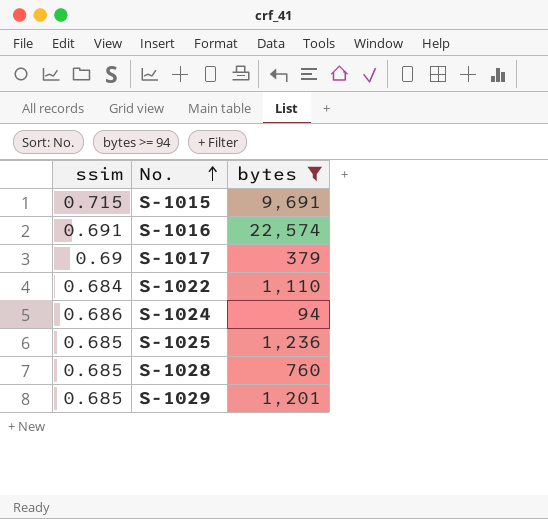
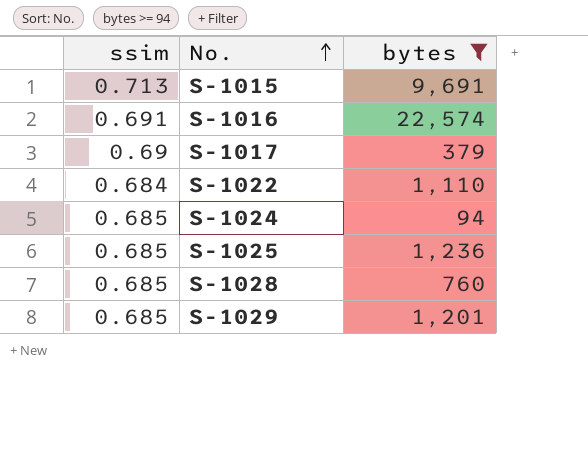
S-1015 | ssim: 0.715 -> 0.713
S-1024 | ssim: 0.686 -> 0.685

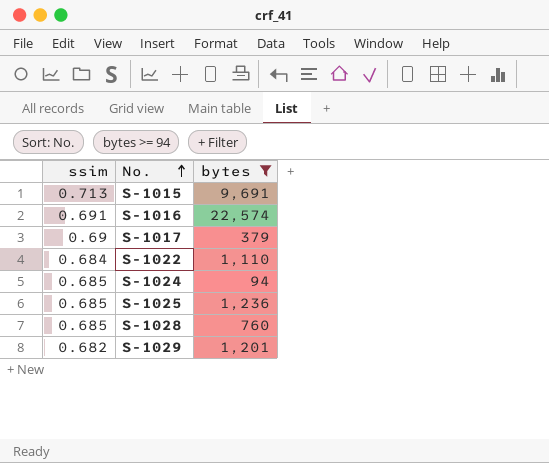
S-1029 | ssim: 0.685 -> 0.682

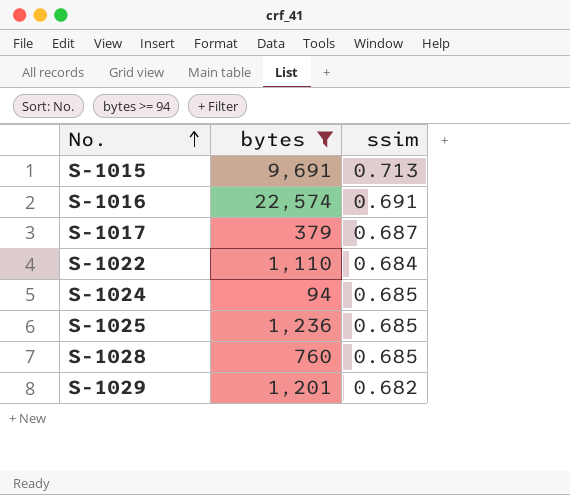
column ssim | position: 1 -> 3
S-1017 | ssim: 0.69 -> 0.687

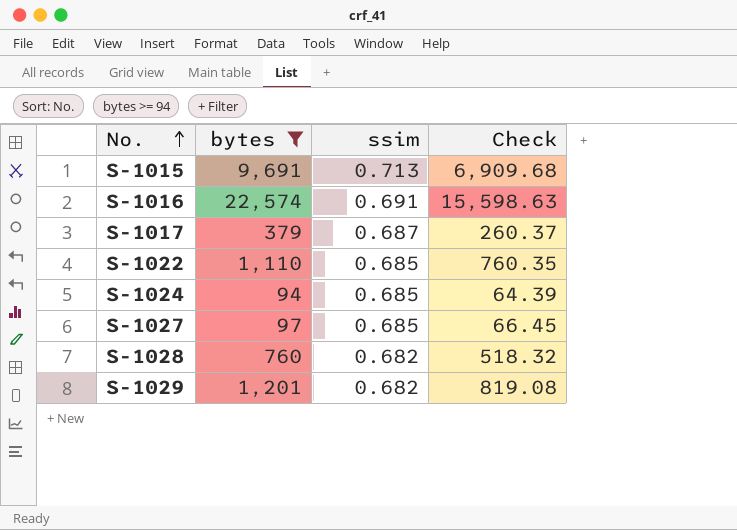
column Check | formula: none -> [bytes] * [ssim]
row S-1025: 1,236 | 0.685 -> none
S-1022 | ssim: 0.684 -> 0.685
row S-1027: none -> 97 | 0.685 | 66.45
S-1028 | ssim: 0.685 -> 0.682

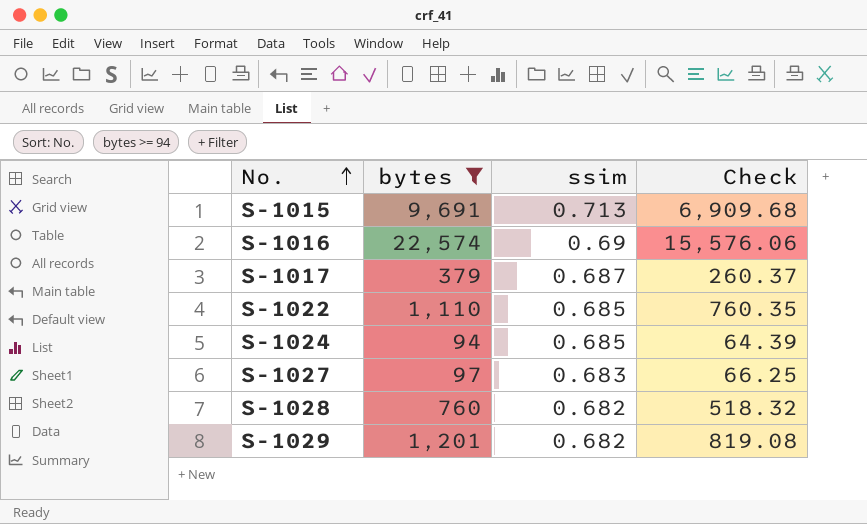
S-1016 | ssim: 0.691 -> 0.69
S-1016 | Check: 15,598.63 -> 15,576.06
S-1027 | ssim: 0.685 -> 0.683
S-1027 | Check: 66.45 -> 66.25

